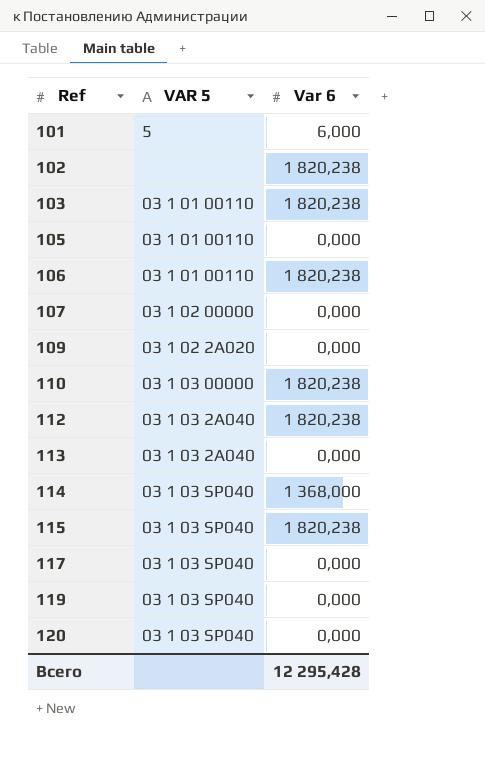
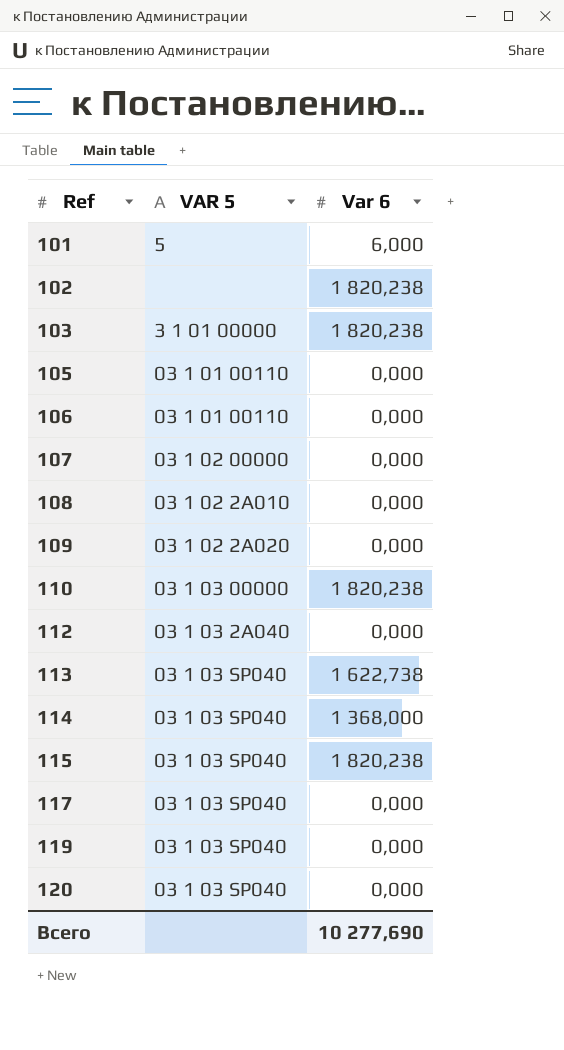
103 | VAR 5: 03 1 01 00110 -> 3 1 01 00000
106 | Var 6: 1 820,238 -> 0,000
row 108: none -> 03 1 02 2А010 | 0,000
112 | Var 6: 1 820,238 -> 0,000
113 | VAR 5: 03 1 03 2А040 -> 03 1 03 SP040
113 | Var 6: 0,000 -> 1 622,738
Всего | Var 6: 12 295,428 -> 10 277,690

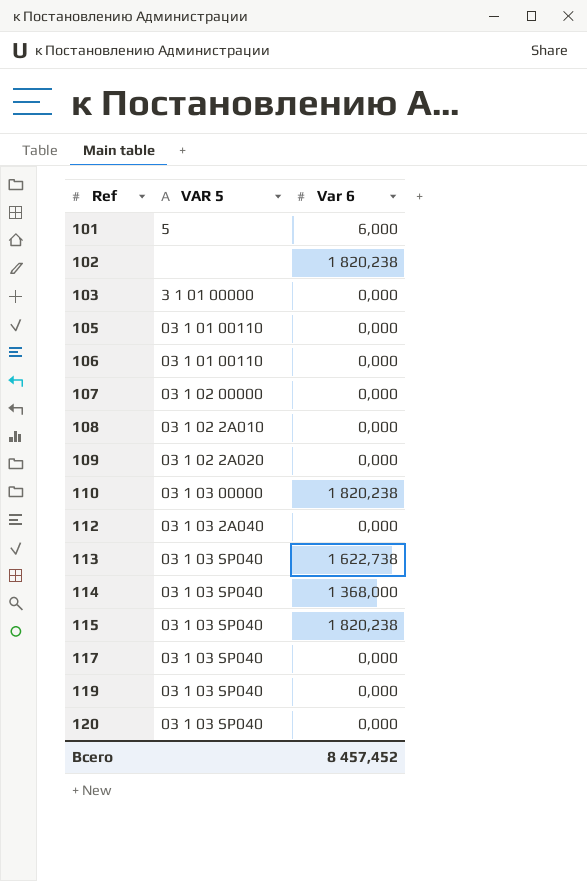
103 | Var 6: 1 820,238 -> 0,000
Всего | Var 6: 10 277,690 -> 8 457,452

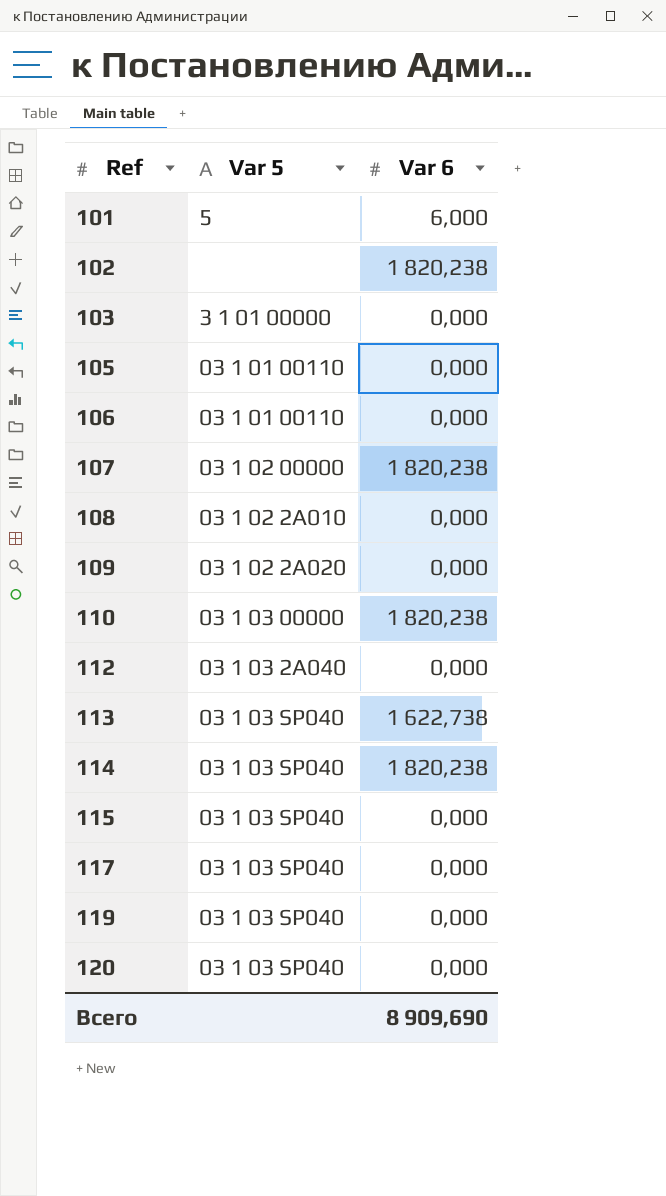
column name: VAR 5 -> Var 5
107 | Var 6: 0,000 -> 1 820,238
114 | Var 6: 1 368,000 -> 1 820,238
115 | Var 6: 1 820,238 -> 0,000
Всего | Var 6: 8 457,452 -> 8 909,690

